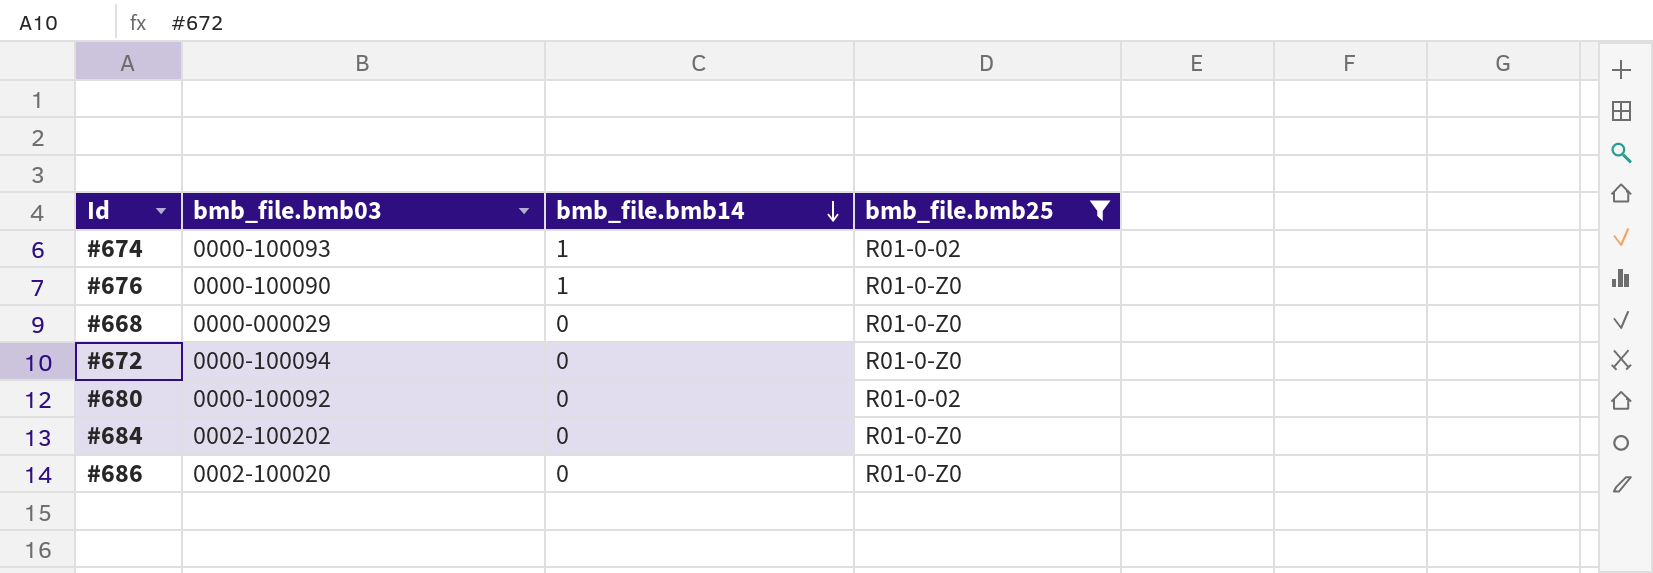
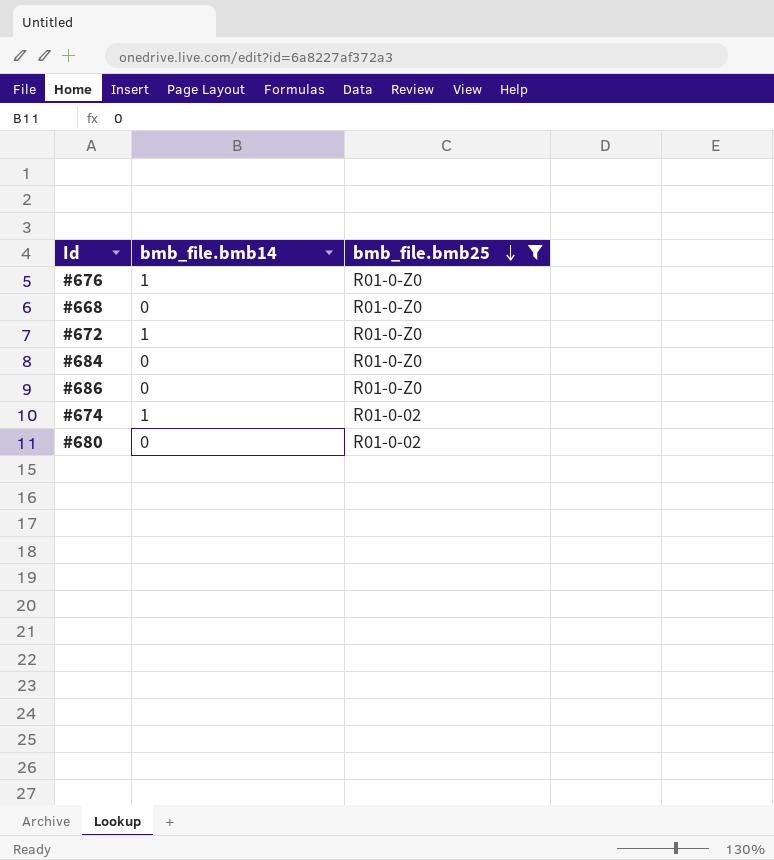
row order: bmb_file.bmb14 descending -> bmb_file.bmb25 descending
column bmb_file.bmb03 | position: 2 -> none
#672 | bmb_file.bmb14: 0 -> 1

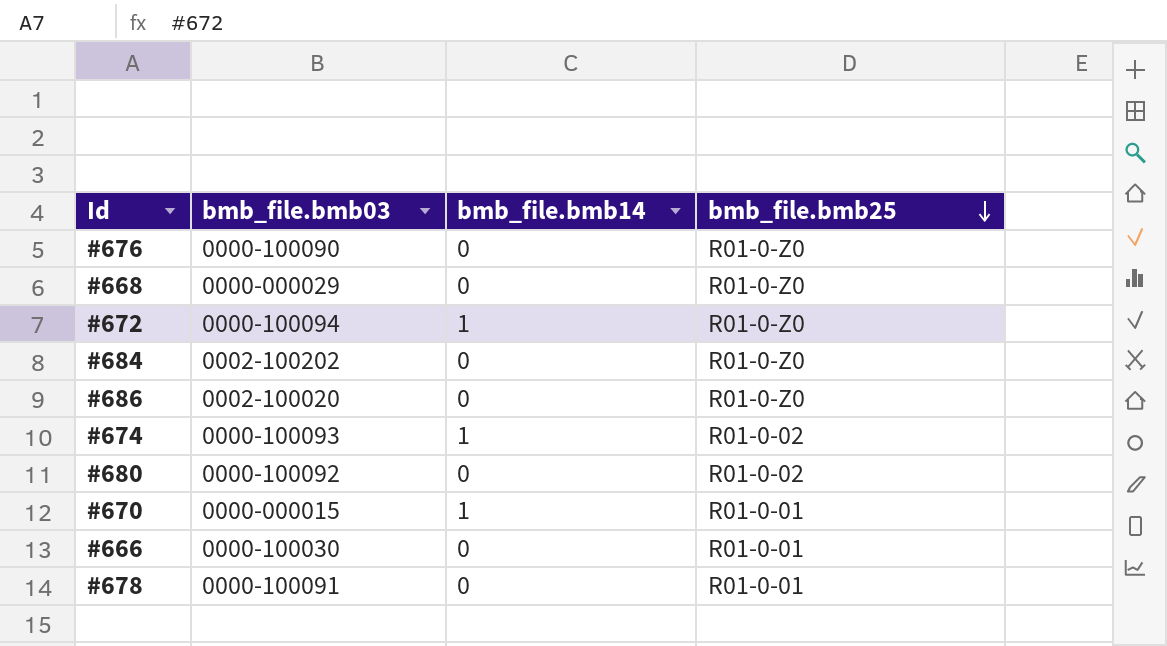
filter: bmb_file.bmb25 != R01-0-01 -> none
column bmb_file.bmb03 | position: none -> 2
#676 | bmb_file.bmb14: 1 -> 0

